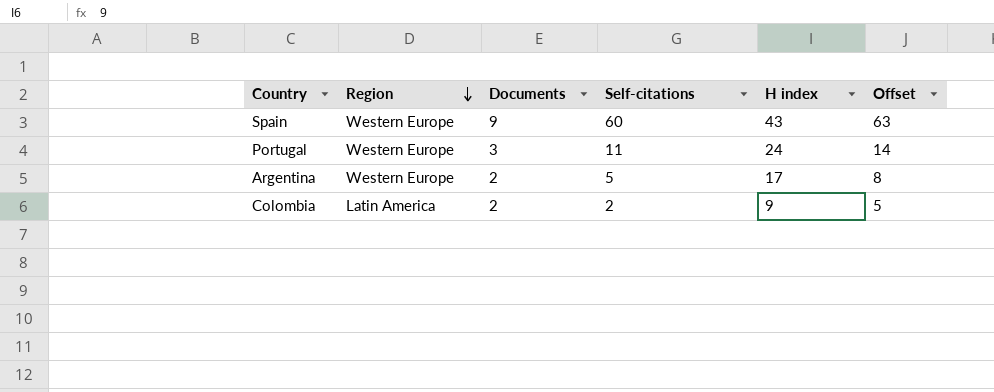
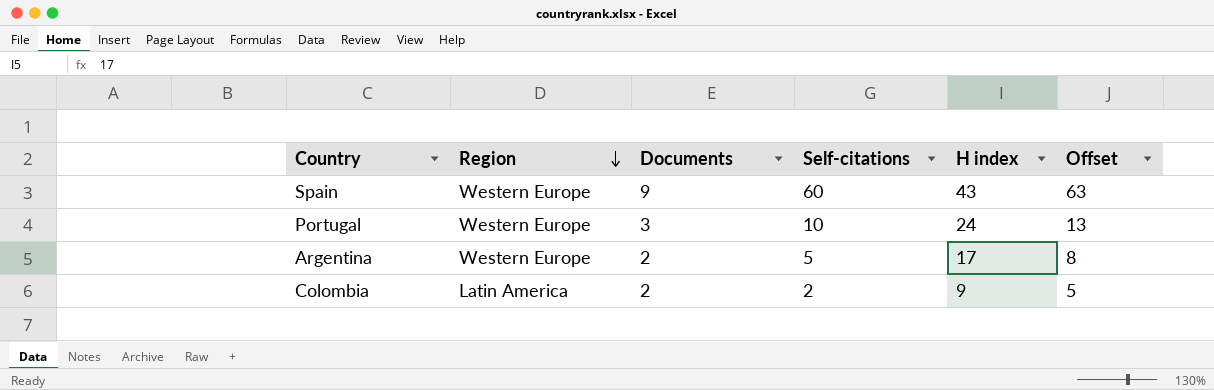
Portugal | Self-citations: 11 -> 10
Portugal | Offset: 14 -> 13

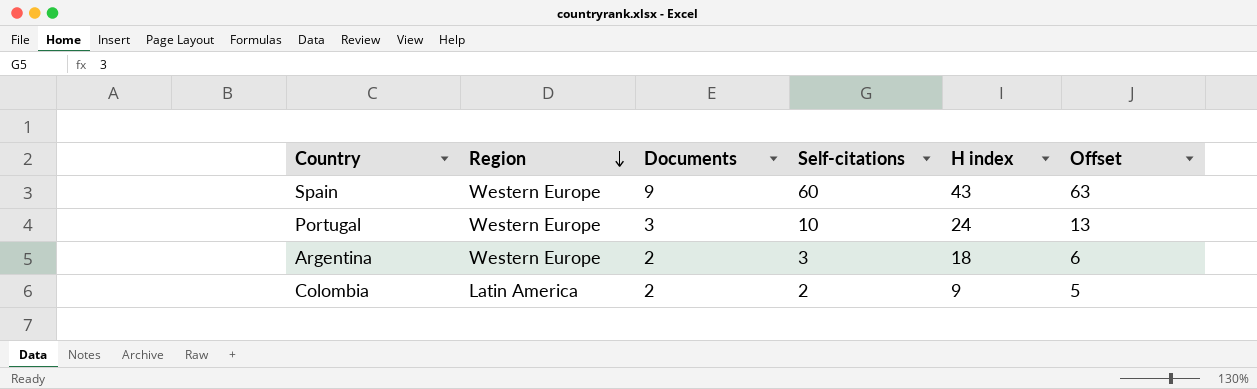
Argentina | Self-citations: 5 -> 3
Argentina | H index: 17 -> 18
Argentina | Offset: 8 -> 6

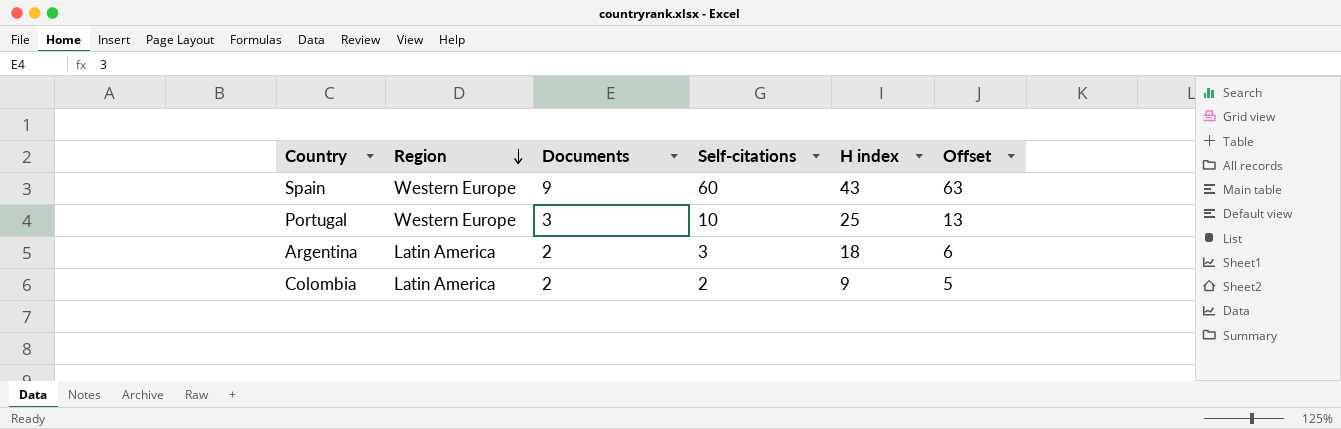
Portugal | H index: 24 -> 25
Argentina | Region: Western Europe -> Latin America

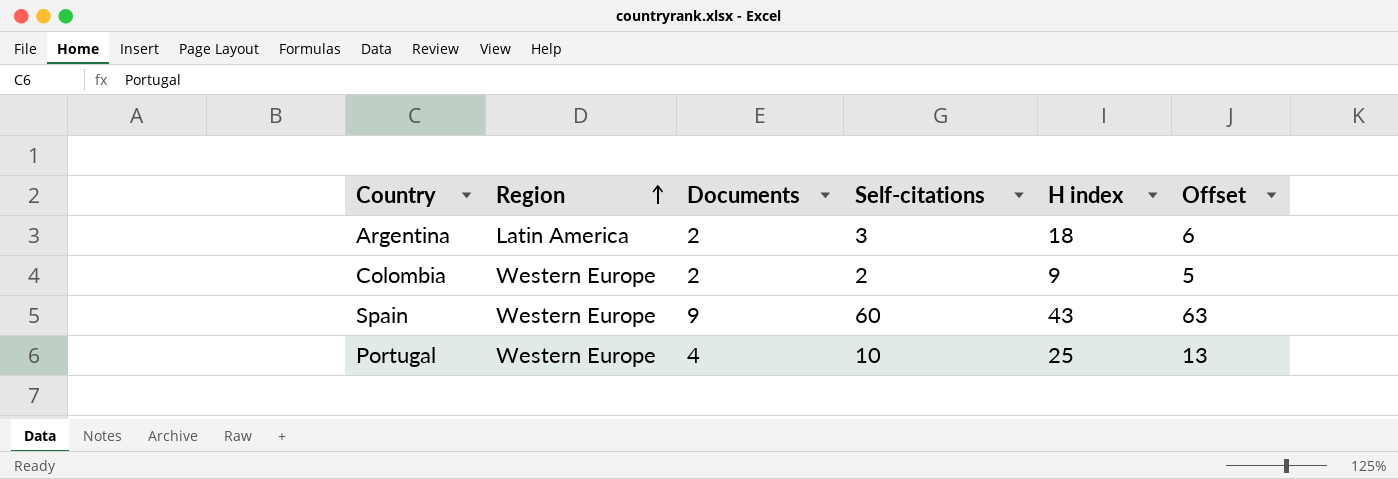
row order: Region descending -> Region ascending
Colombia | Region: Latin America -> Western Europe
Portugal | Documents: 3 -> 4

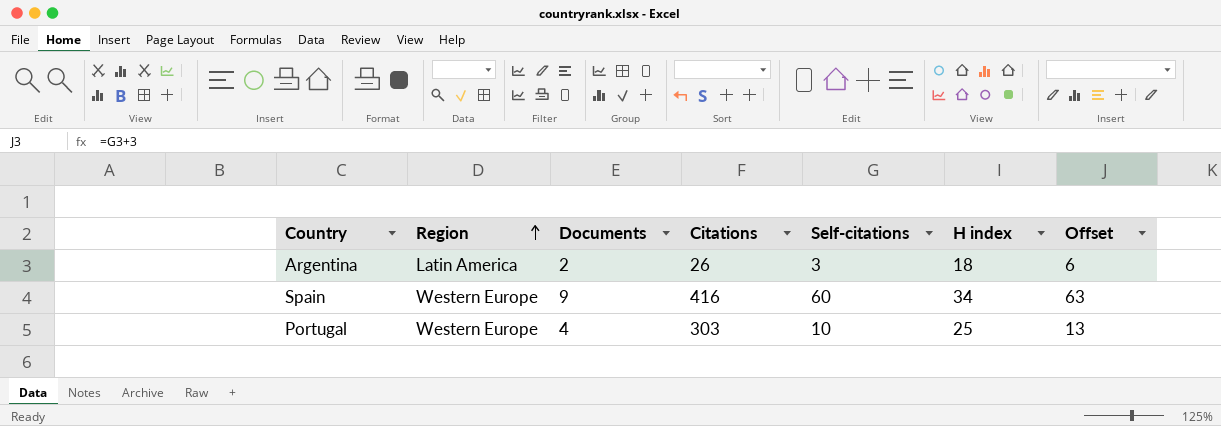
column Citations | position: none -> 4
row Colombia: Western Europe | 2 | 2 | 9 | 5 -> none
Spain | H index: 43 -> 34

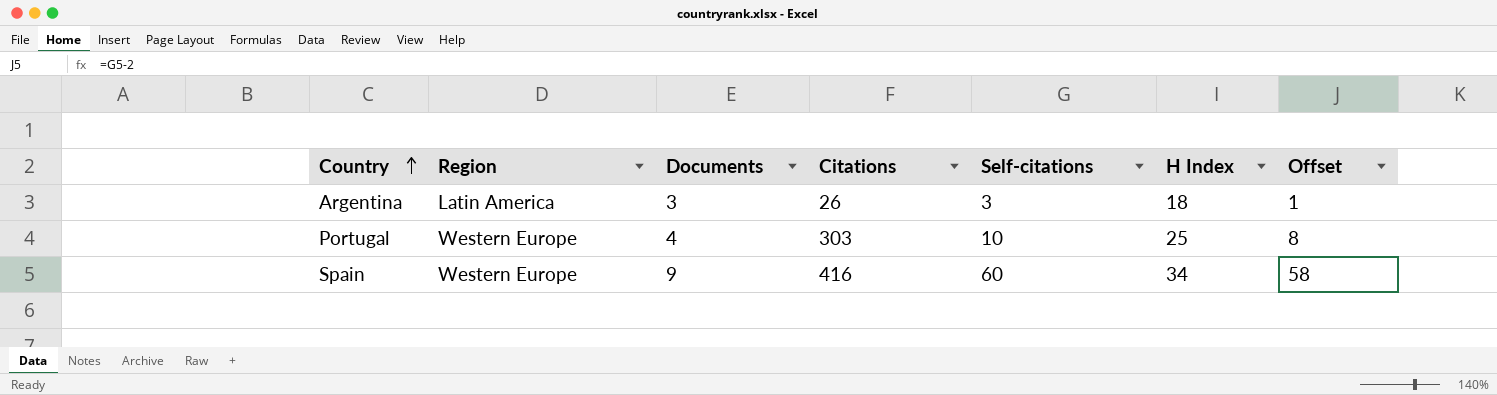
row order: Region ascending -> Country ascending
column name: H index -> H Index
column Offset | formula: [Self-citations] + 3 -> [Self-citations] - 2
Argentina | Documents: 2 -> 3

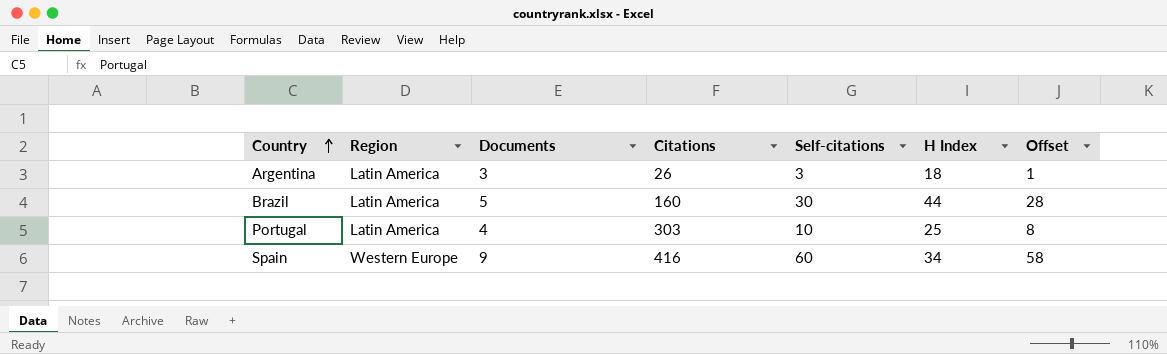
row Brazil: none -> Latin America | 5 | 160 | 30 | 44 | 28
Portugal | Region: Western Europe -> Latin America

